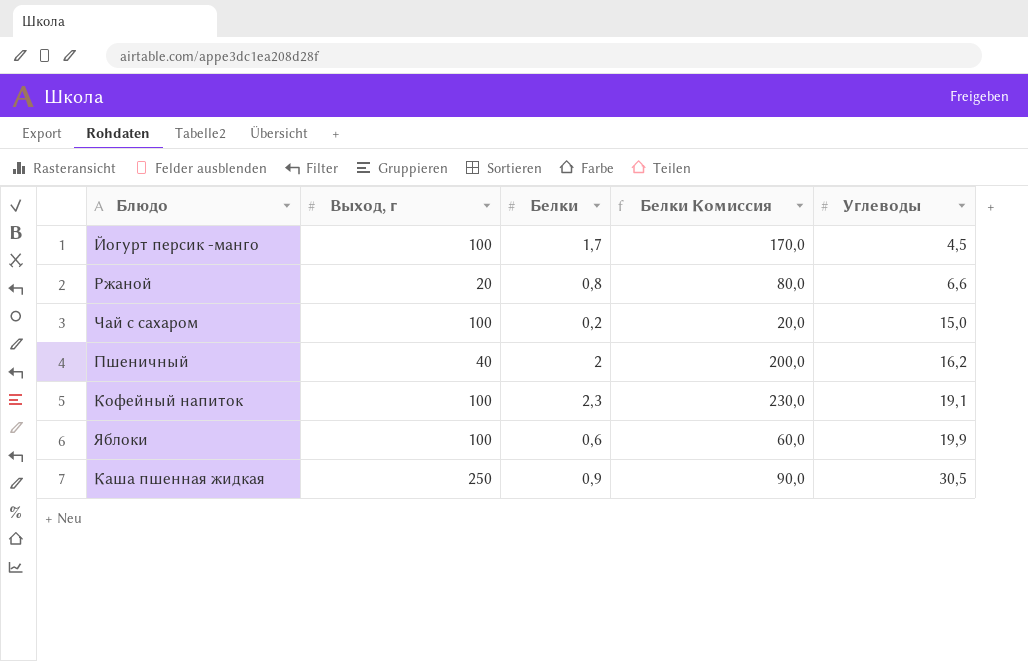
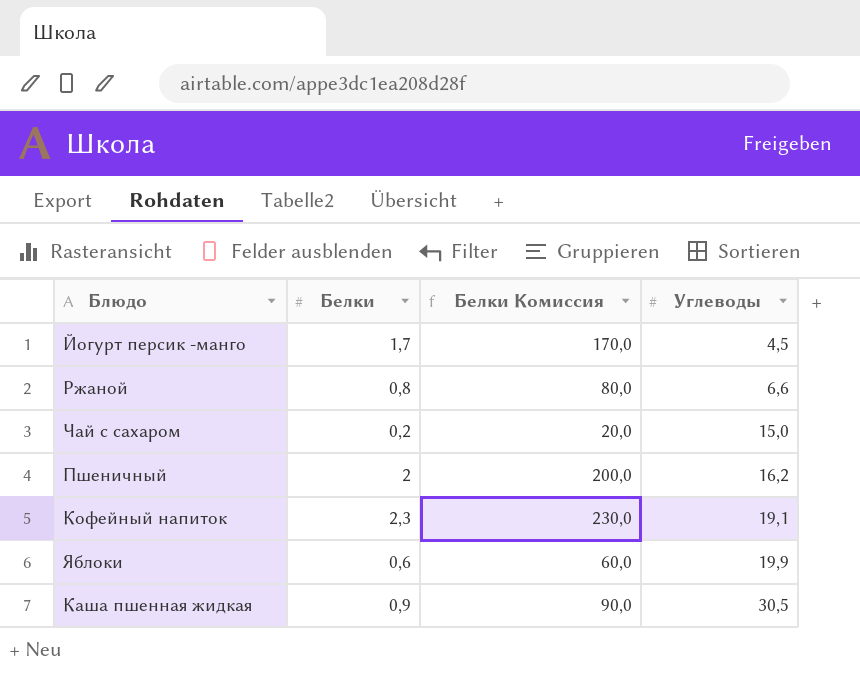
column Выход, г | position: 2 -> none

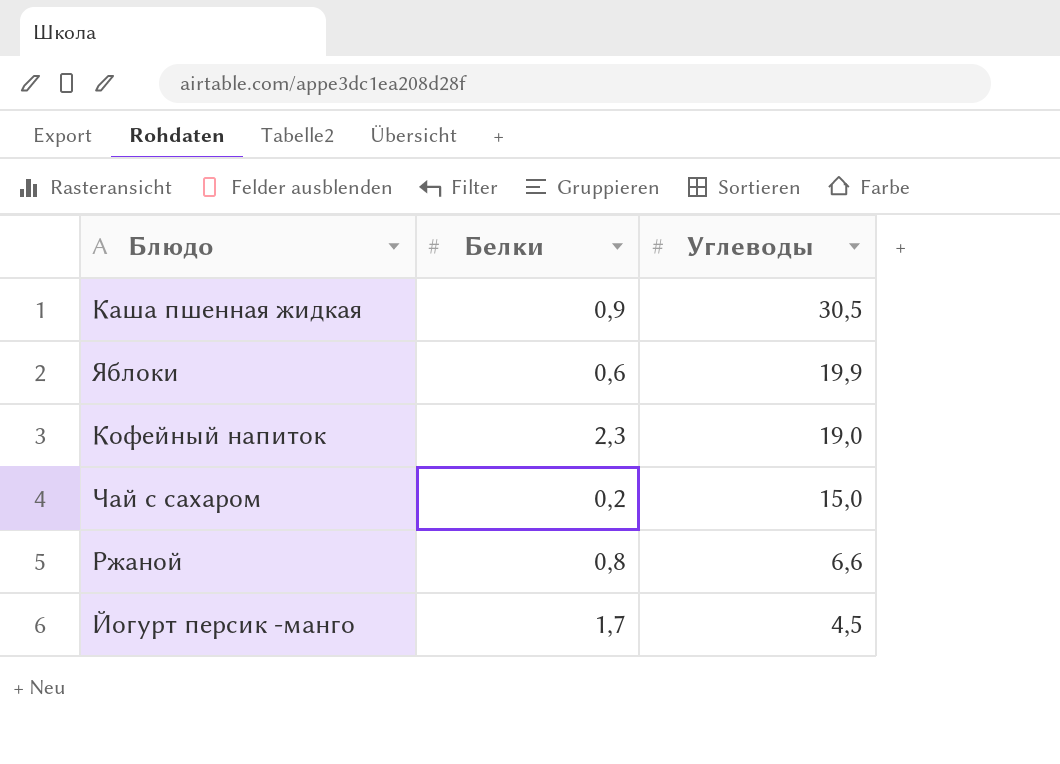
row order: Углеводы ascending -> Углеводы descending
column Белки Комиссия | formula: [Белки] * 100 -> none
row Пшеничный: 2 | 200,0 | 16,2 -> none
Кофейный напиток | Углеводы: 19,1 -> 19,0

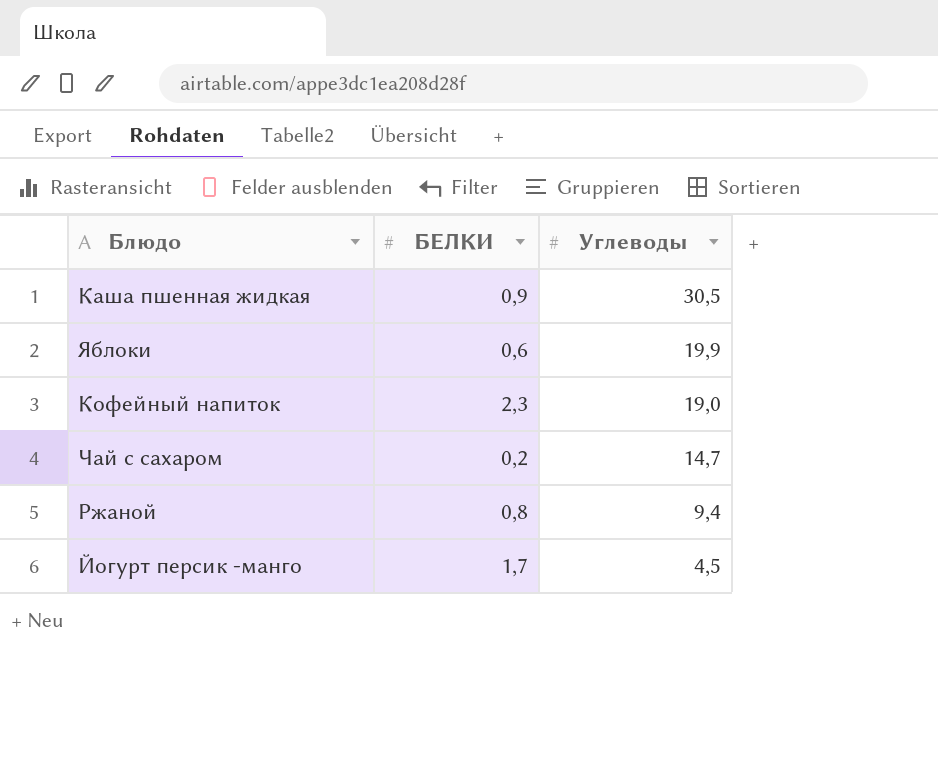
column name: Белки -> БЕЛКИ
Чай с сахаром | Углеводы: 15,0 -> 14,7
Ржаной | Углеводы: 6,6 -> 9,4

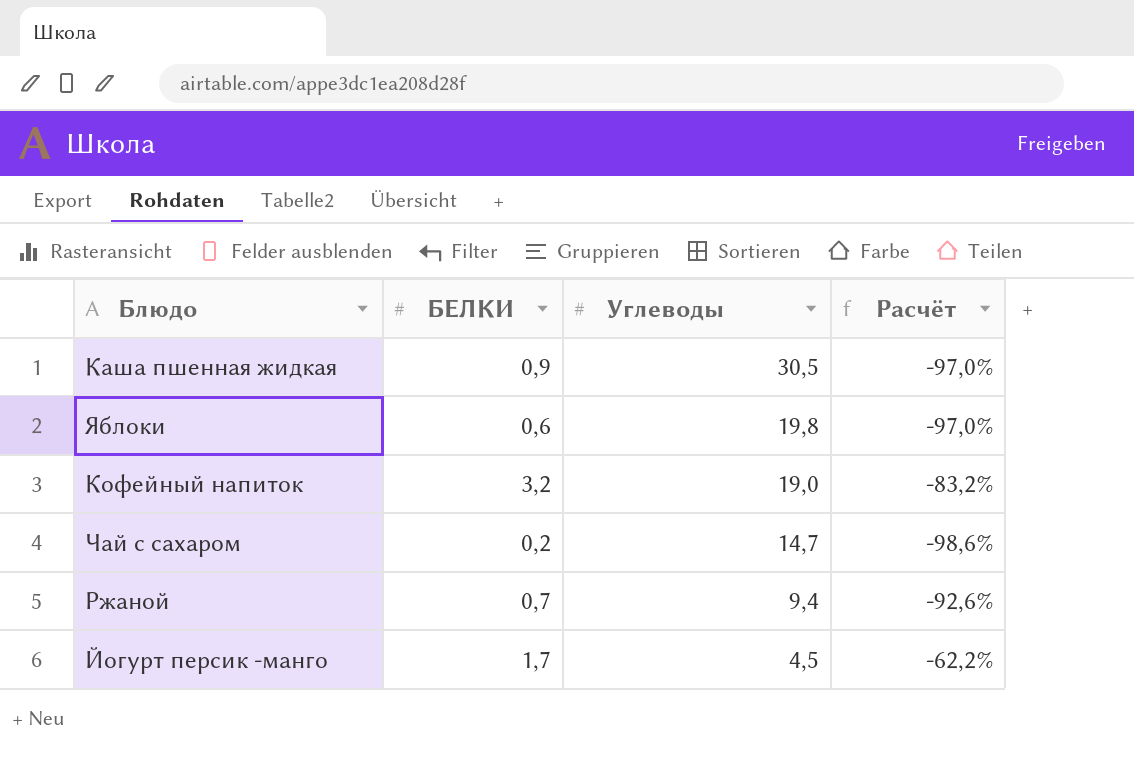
column Расчёт | formula: none -> ([БЕЛКИ] - [Углеводы]) / [Углеводы]
Яблоки | Углеводы: 19,9 -> 19,8
Кофейный напиток | БЕЛКИ: 2,3 -> 3,2
Ржаной | БЕЛКИ: 0,8 -> 0,7

